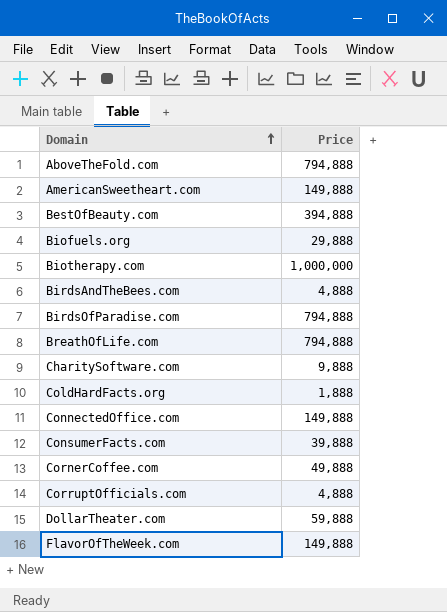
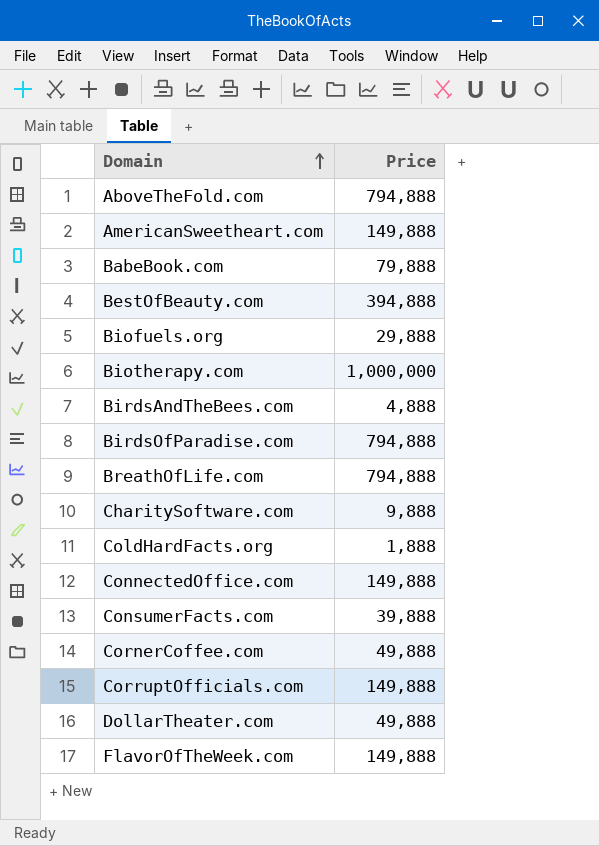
row BabeBook.com: none -> 79,888
CorruptOfficials.com | Price: 4,888 -> 149,888
DollarTheater.com | Price: 59,888 -> 49,888

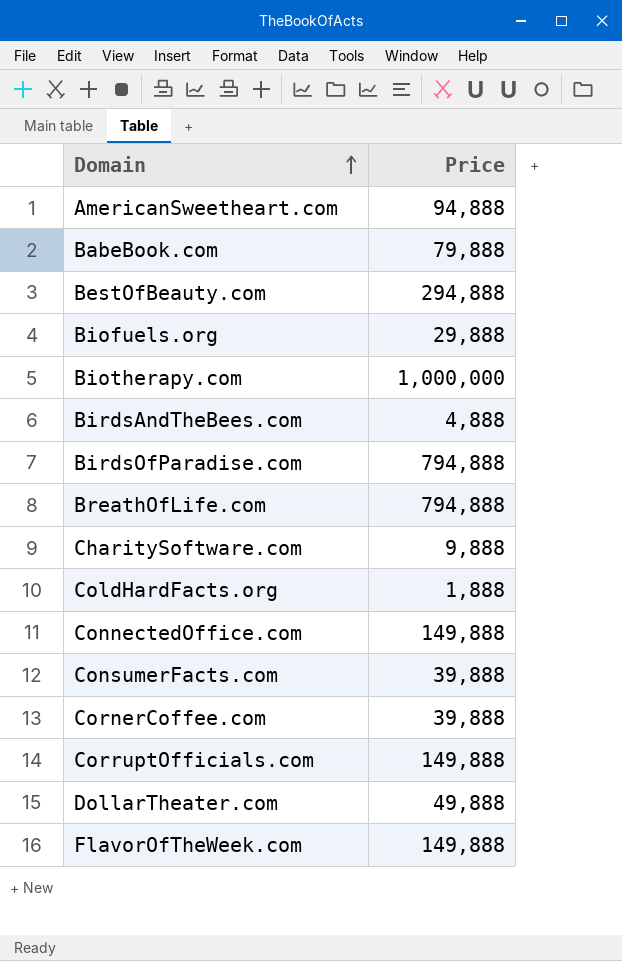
row AboveTheFold.com: 794,888 -> none
AmericanSweetheart.com | Price: 149,888 -> 94,888
BestOfBeauty.com | Price: 394,888 -> 294,888
CornerCoffee.com | Price: 49,888 -> 39,888

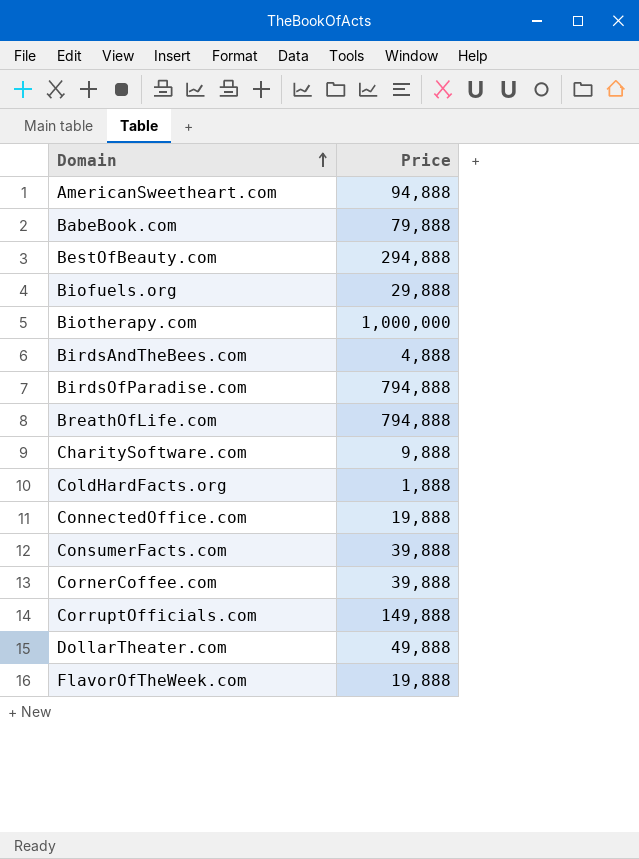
ConnectedOffice.com | Price: 149,888 -> 19,888
FlavorOfTheWeek.com | Price: 149,888 -> 19,888

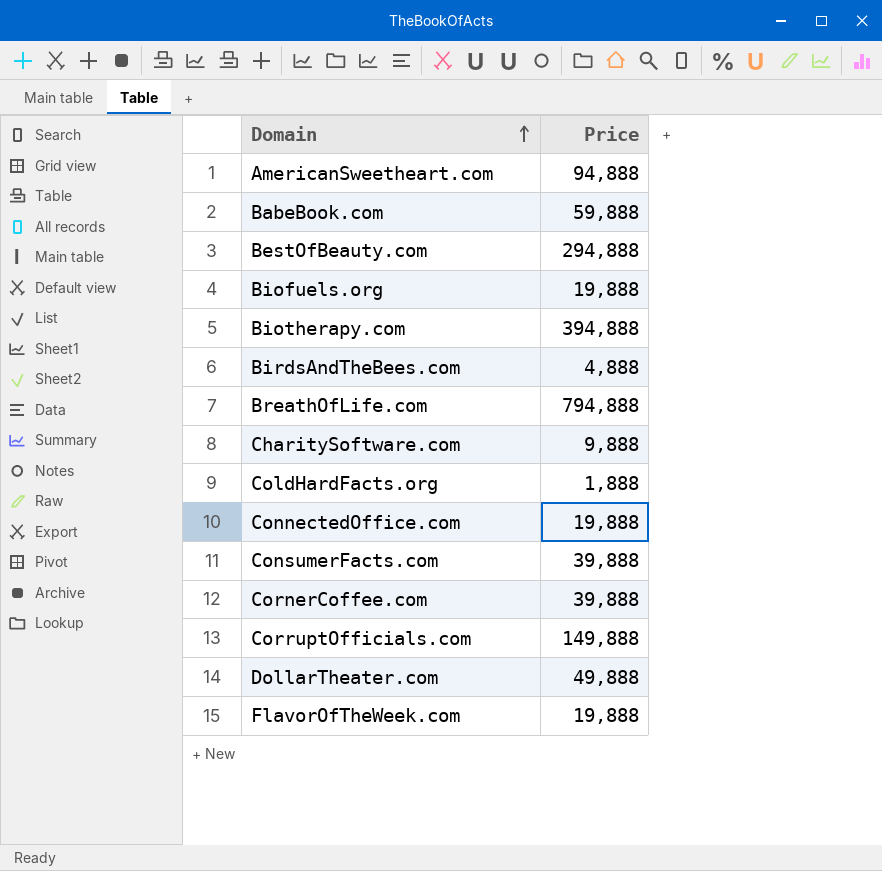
row BirdsOfParadise.com: 794,888 -> none
BabeBook.com | Price: 79,888 -> 59,888
Biofuels.org | Price: 29,888 -> 19,888
Biotherapy.com | Price: 1,000,000 -> 394,888

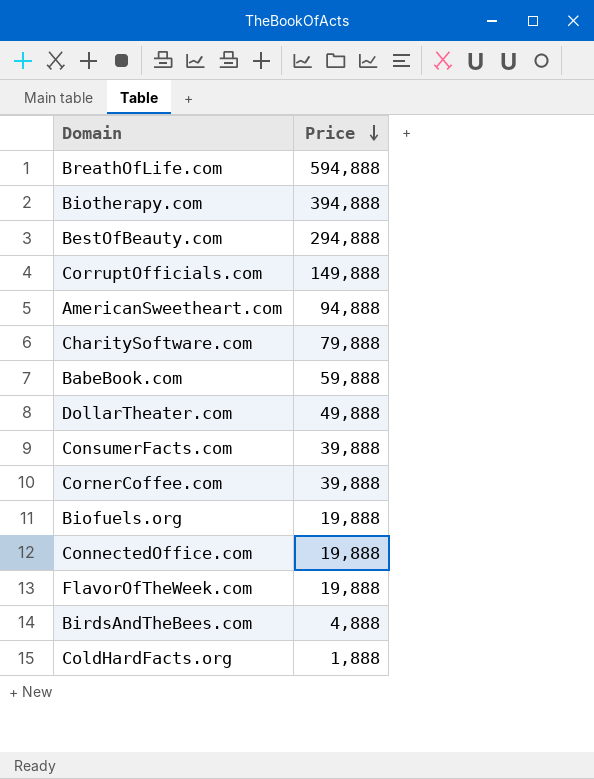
row order: Domain ascending -> Price descending
BreathOfLife.com | Price: 794,888 -> 594,888
CharitySoftware.com | Price: 9,888 -> 79,888

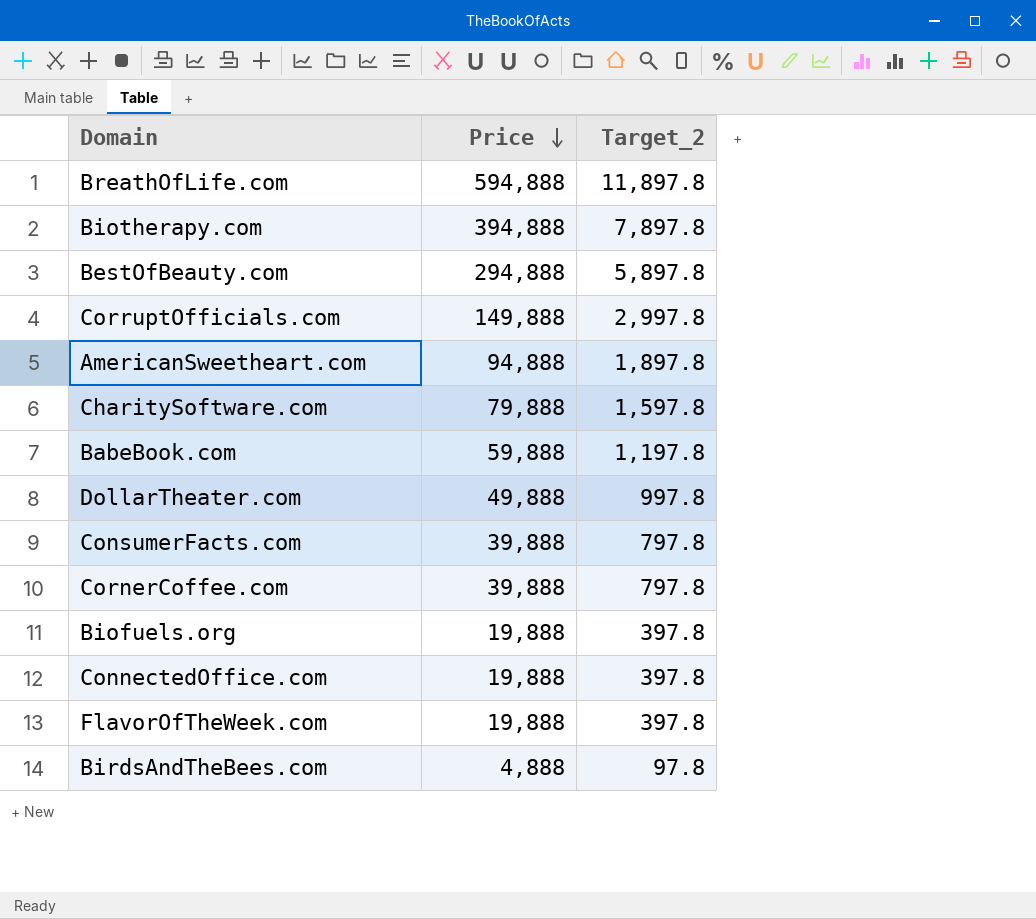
column Target_2 | formula: none -> [Price] * 0.02
row ColdHardFacts.org: 1,888 -> none

